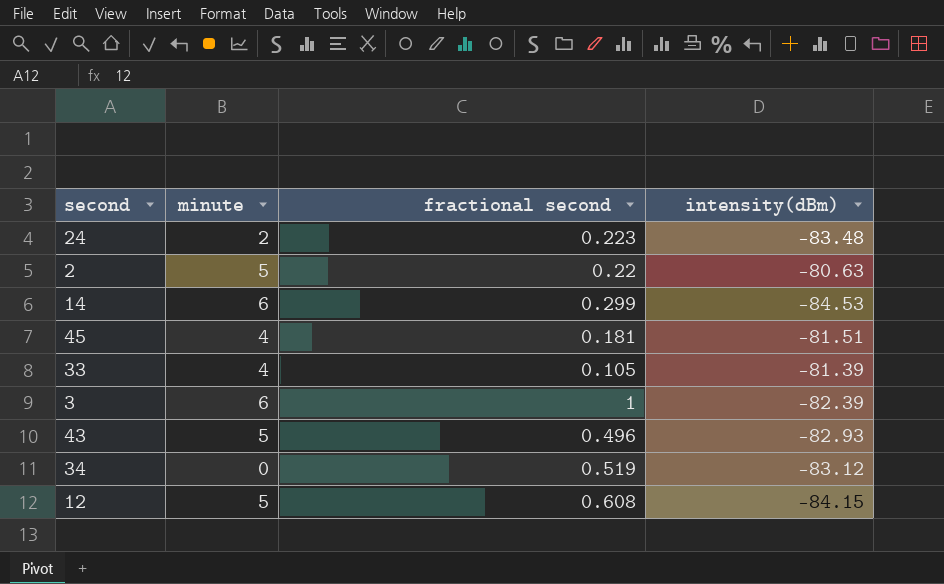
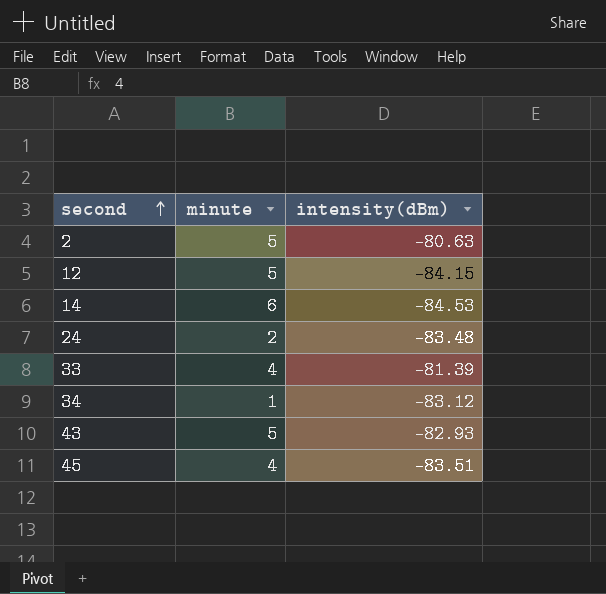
row order: none -> second ascending
column fractional second | position: 3 -> none
row 3: 6 | 1 | -82.39 -> none
34 | minute: 0 -> 1
45 | intensity(dBm): -81.51 -> -83.51

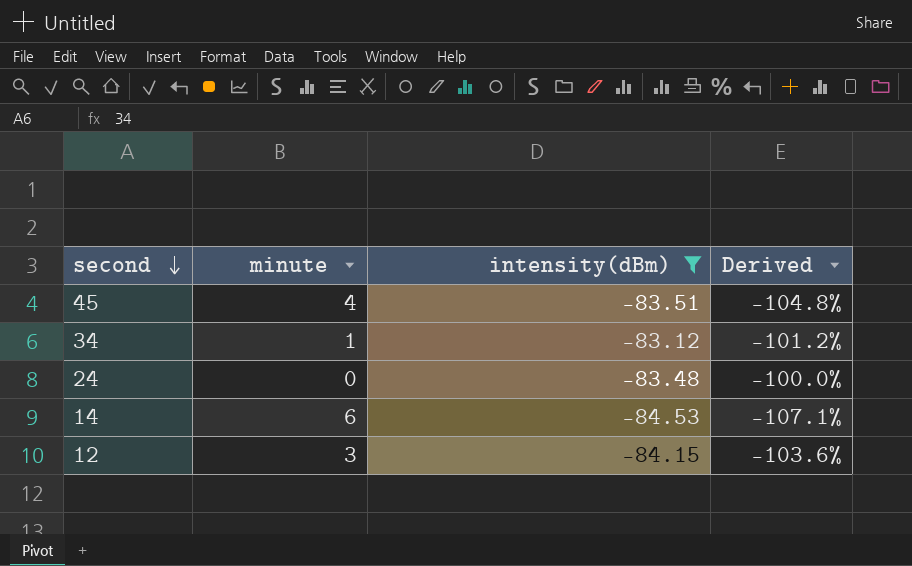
filter: none -> intensity(dBm) <= -83.12
row order: second ascending -> second descending
column Derived | formula: none -> ([minute] - [intensity(dBm)]) / [intensity(dBm)]
24 | minute: 2 -> 0
12 | minute: 5 -> 3

